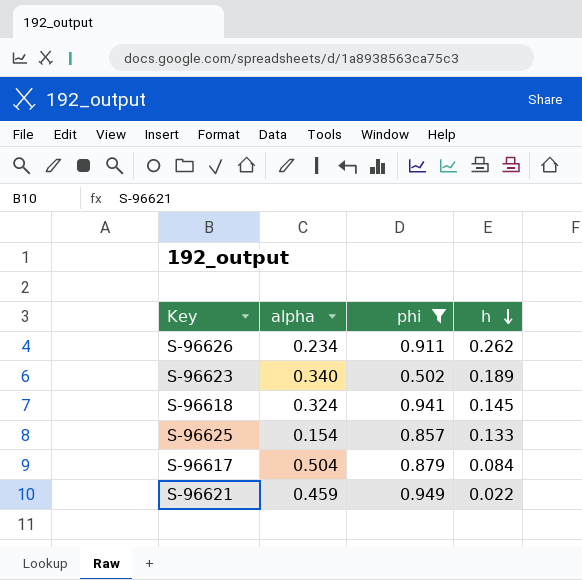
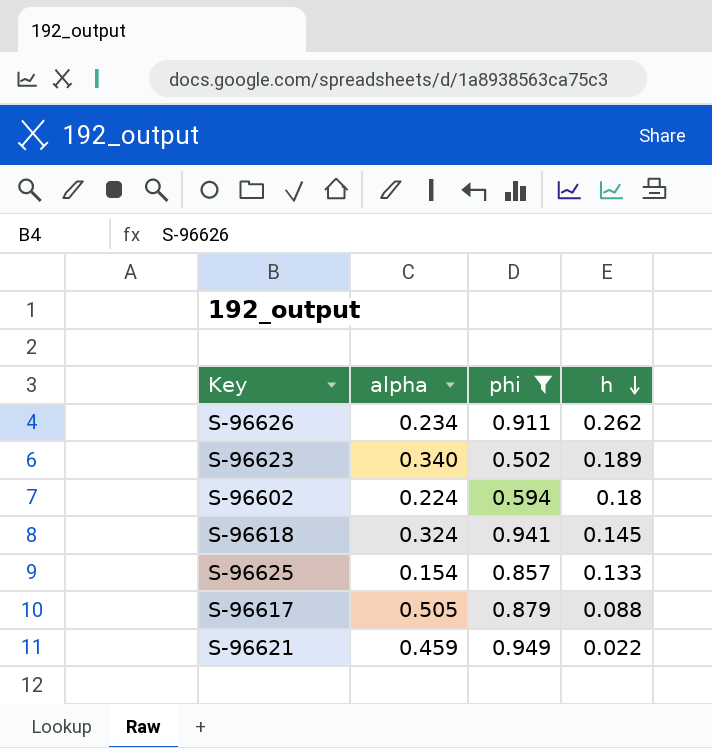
row S-96602: none -> 0.224 | 0.594 | 0.18
S-96617 | alpha: 0.504 -> 0.505
S-96617 | h: 0.084 -> 0.088

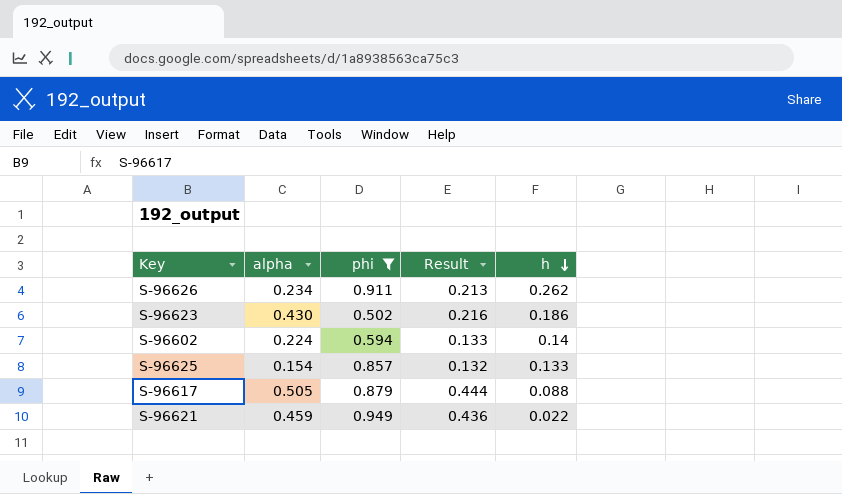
column Result | formula: none -> [alpha] * [phi]
row S-96618: 0.324 | 0.941 | 0.145 -> none
S-96623 | alpha: 0.340 -> 0.430
S-96623 | h: 0.189 -> 0.186
S-96602 | h: 0.18 -> 0.14

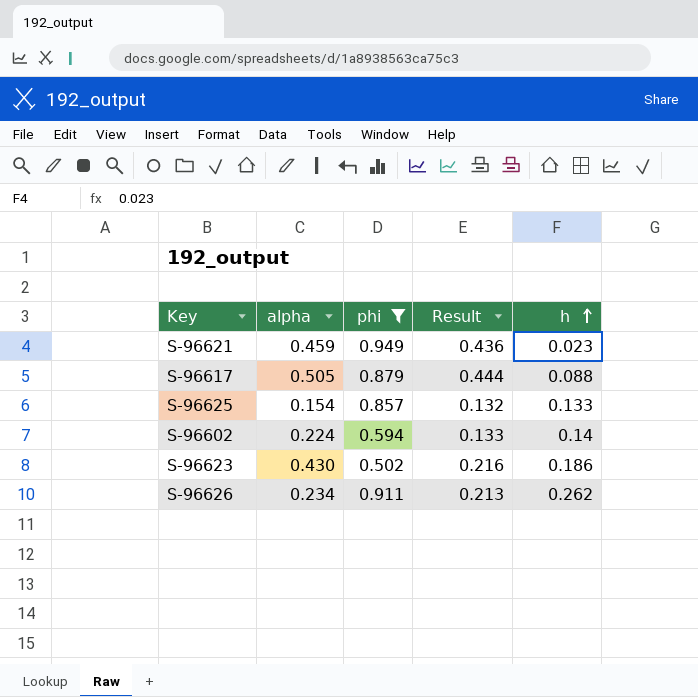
row order: h descending -> h ascending
S-96621 | h: 0.022 -> 0.023

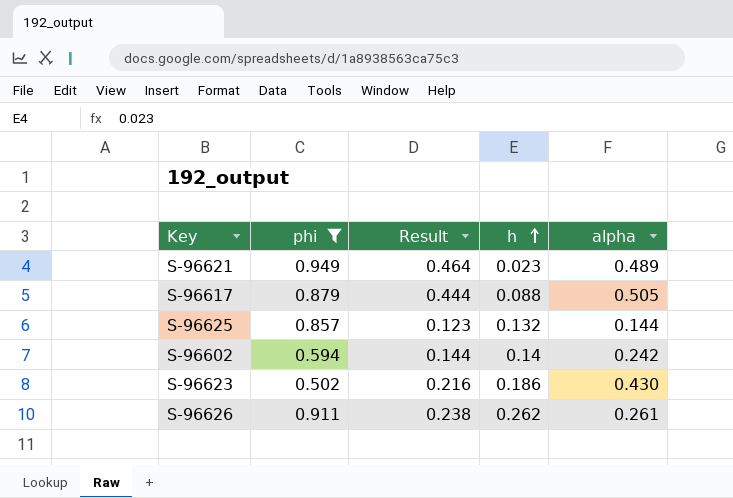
column alpha | position: 2 -> 5
S-96621 | Result: 0.436 -> 0.464
S-96621 | alpha: 0.459 -> 0.489
S-96625 | Result: 0.132 -> 0.123
S-96625 | h: 0.133 -> 0.132
S-96625 | alpha: 0.154 -> 0.144
S-96602 | Result: 0.133 -> 0.144
S-96602 | alpha: 0.224 -> 0.242
S-96626 | Result: 0.213 -> 0.238
S-96626 | alpha: 0.234 -> 0.261

